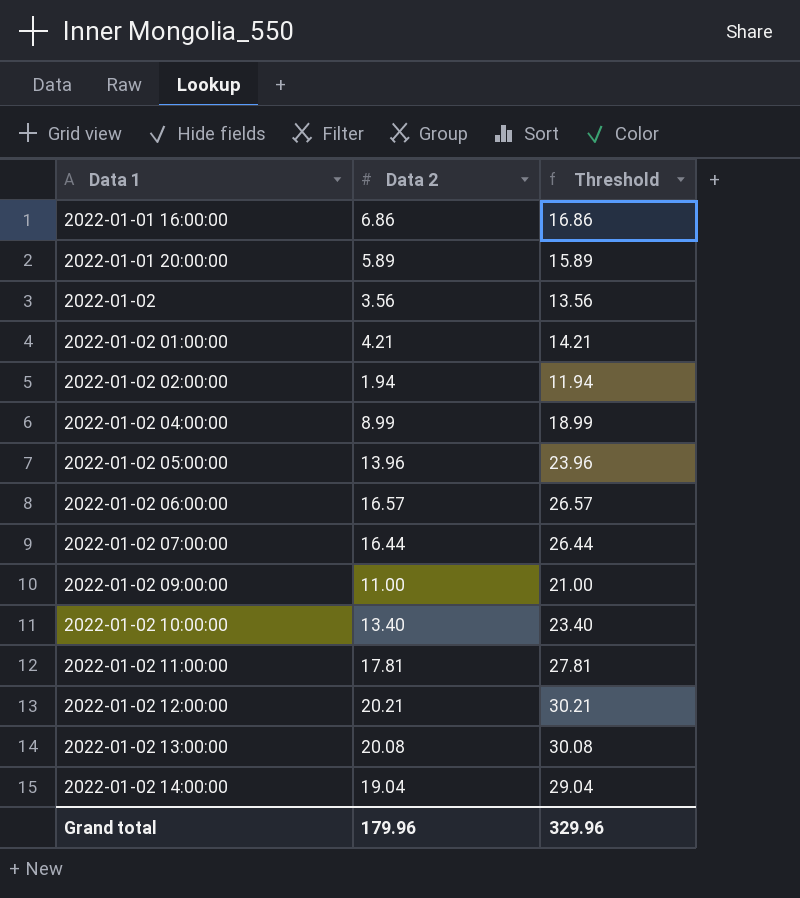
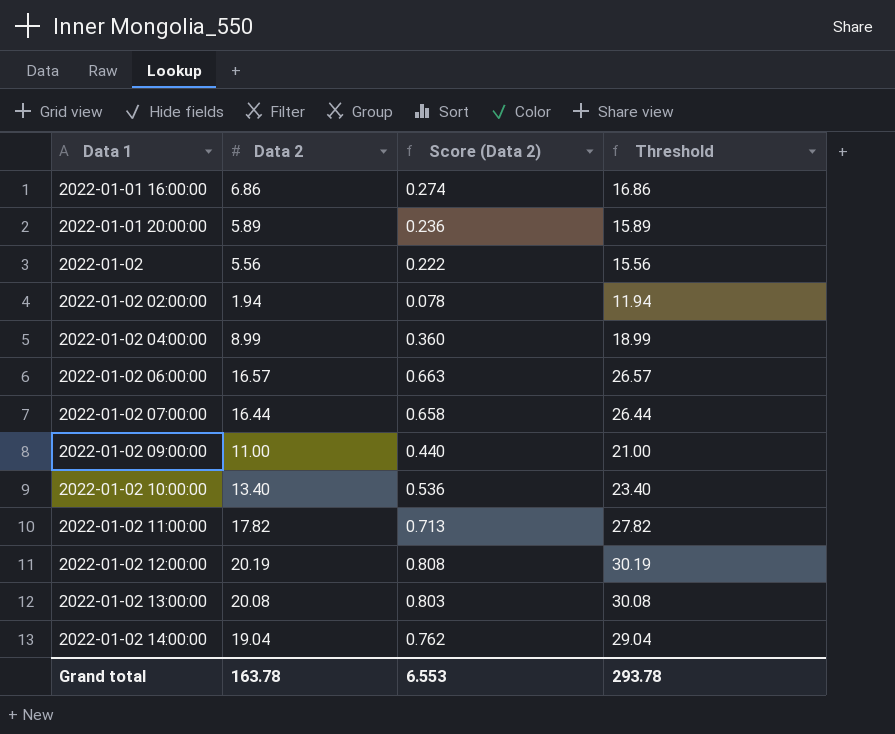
column Score (Data 2) | formula: none -> [Data 2] * 0.04
row 2022-01-02 01:00:00: 4.21 | 14.21 -> none
row 2022-01-02 05:00:00: 13.96 | 23.96 -> none
2022-01-02 | Data 2: 3.56 -> 5.56
2022-01-02 | Threshold: 13.56 -> 15.56
2022-01-02 11:00:00 | Data 2: 17.81 -> 17.82
2022-01-02 11:00:00 | Threshold: 27.81 -> 27.82
2022-01-02 12:00:00 | Data 2: 20.21 -> 20.19
2022-01-02 12:00:00 | Threshold: 30.21 -> 30.19
Grand total | Data 2: 179.96 -> 163.78
Grand total | Threshold: 329.96 -> 293.78

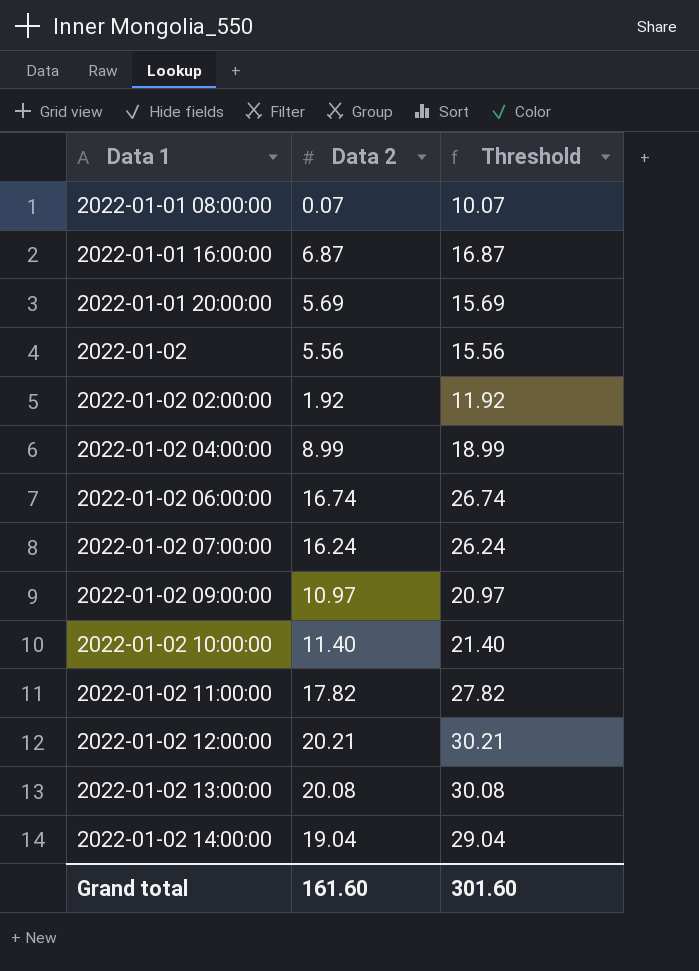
column Score (Data 2) | formula: [Data 2] * 0.04 -> none
row 2022-01-01 08:00:00: none -> 0.07 | 10.07
2022-01-01 16:00:00 | Data 2: 6.86 -> 6.87
2022-01-01 16:00:00 | Threshold: 16.86 -> 16.87
2022-01-01 20:00:00 | Data 2: 5.89 -> 5.69
2022-01-01 20:00:00 | Threshold: 15.89 -> 15.69
2022-01-02 02:00:00 | Data 2: 1.94 -> 1.92
2022-01-02 02:00:00 | Threshold: 11.94 -> 11.92
2022-01-02 06:00:00 | Data 2: 16.57 -> 16.74
2022-01-02 06:00:00 | Threshold: 26.57 -> 26.74
2022-01-02 07:00:00 | Data 2: 16.44 -> 16.24
2022-01-02 07:00:00 | Threshold: 26.44 -> 26.24
2022-01-02 09:00:00 | Data 2: 11.00 -> 10.97
2022-01-02 09:00:00 | Threshold: 21.00 -> 20.97
2022-01-02 10:00:00 | Data 2: 13.40 -> 11.40
2022-01-02 10:00:00 | Threshold: 23.40 -> 21.40
2022-01-02 12:00:00 | Data 2: 20.19 -> 20.21
2022-01-02 12:00:00 | Threshold: 30.19 -> 30.21
Grand total | Data 2: 163.78 -> 161.60
Grand total | Threshold: 293.78 -> 301.60

